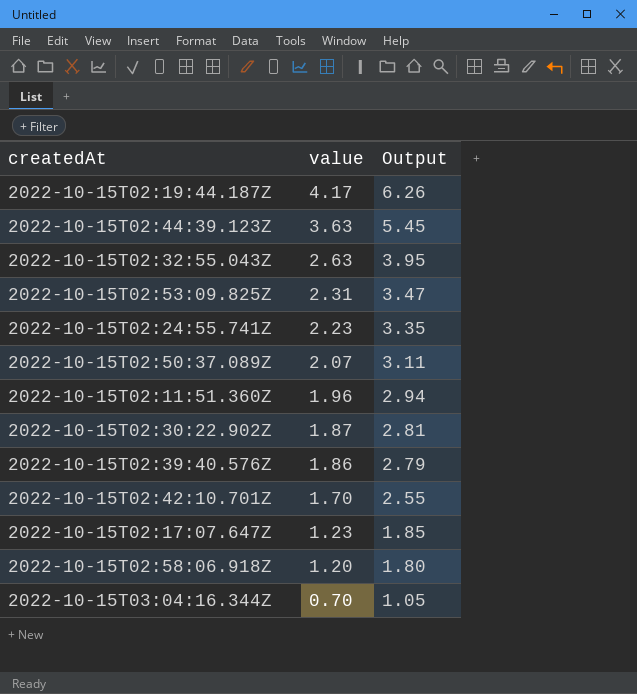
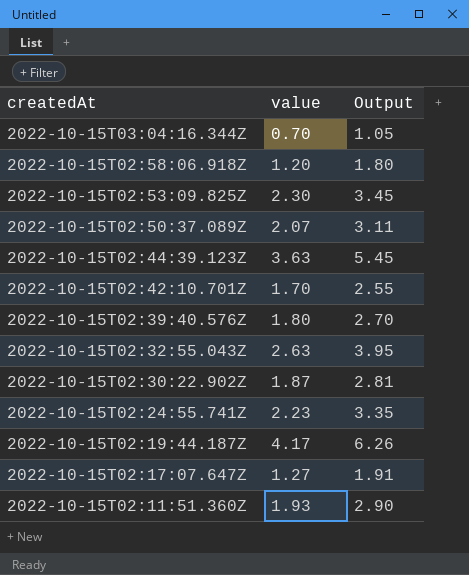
row order: value descending -> createdAt descending
2022-10-15T02:53:09.825Z | value: 2.31 -> 2.30
2022-10-15T02:53:09.825Z | Output: 3.47 -> 3.45
2022-10-15T02:39:40.576Z | value: 1.86 -> 1.80
2022-10-15T02:39:40.576Z | Output: 2.79 -> 2.70
2022-10-15T02:17:07.647Z | value: 1.23 -> 1.27
2022-10-15T02:17:07.647Z | Output: 1.85 -> 1.91
2022-10-15T02:11:51.360Z | value: 1.96 -> 1.93
2022-10-15T02:11:51.360Z | Output: 2.94 -> 2.90

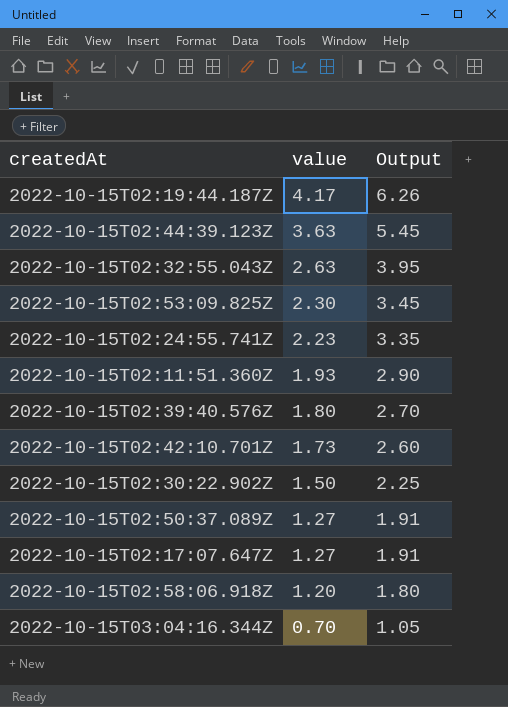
row order: createdAt descending -> value descending
2022-10-15T02:42:10.701Z | value: 1.70 -> 1.73
2022-10-15T02:42:10.701Z | Output: 2.55 -> 2.60
2022-10-15T02:30:22.902Z | value: 1.87 -> 1.50
2022-10-15T02:30:22.902Z | Output: 2.81 -> 2.25
2022-10-15T02:50:37.089Z | value: 2.07 -> 1.27
2022-10-15T02:50:37.089Z | Output: 3.11 -> 1.91

